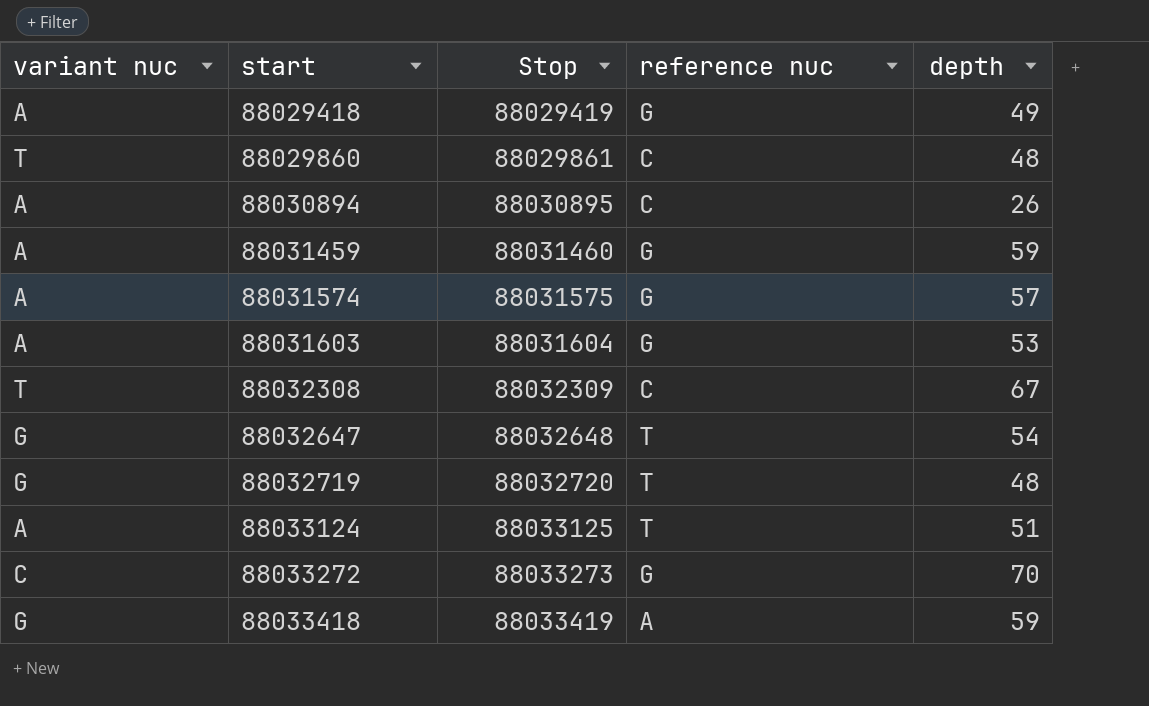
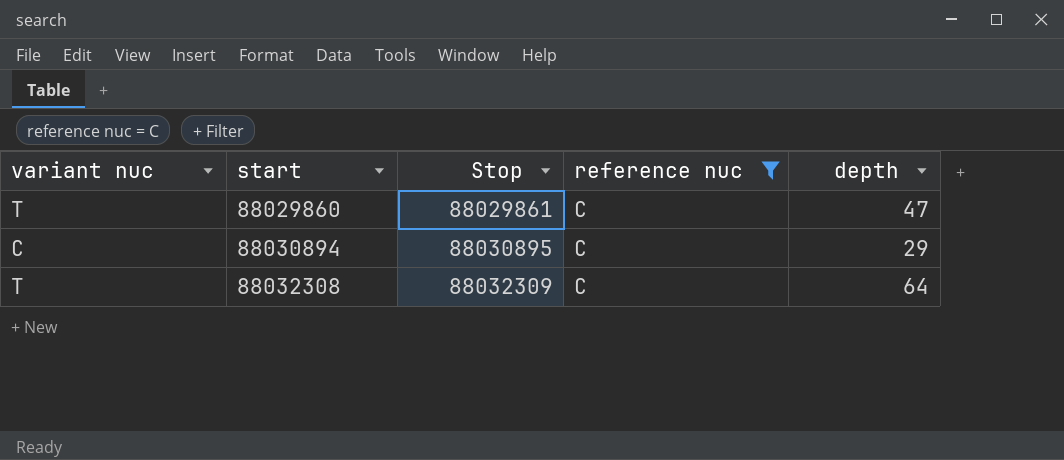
filter: none -> reference nuc = C
88029860 | depth: 48 -> 47
88030894 | variant nuc: A -> C
88030894 | depth: 26 -> 29
88032308 | depth: 67 -> 64

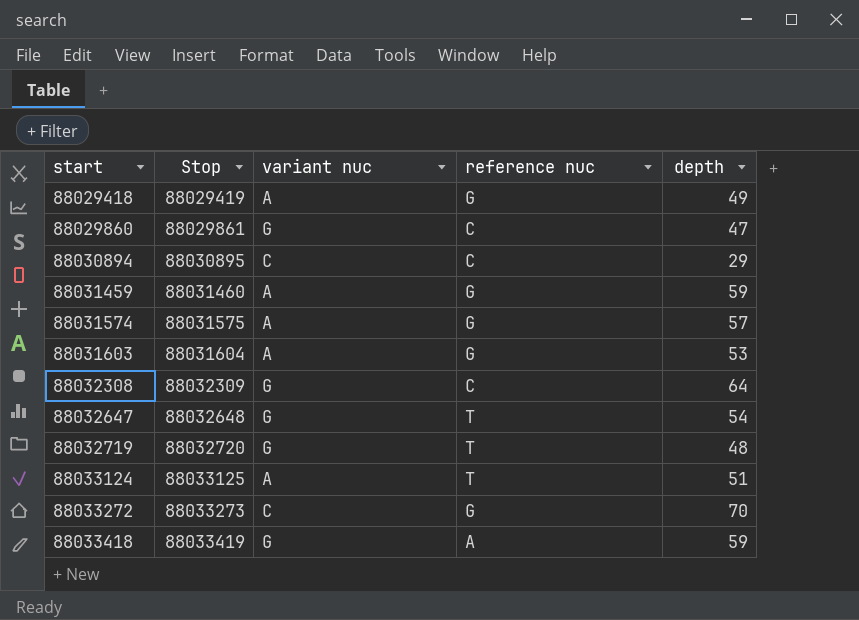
filter: reference nuc = C -> none
column variant nuc | position: 1 -> 3
88029860 | variant nuc: T -> G
88032308 | variant nuc: T -> G

